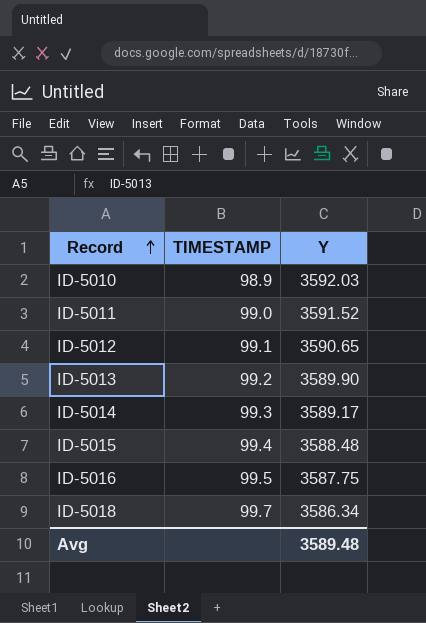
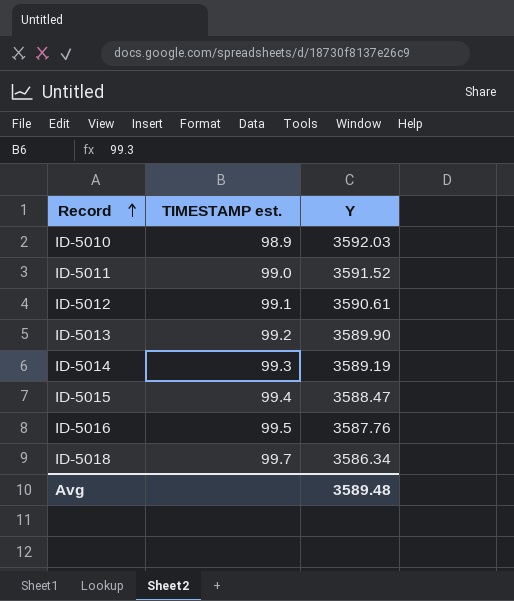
column name: TIMESTAMP -> TIMESTAMP est.
ID-5012 | Y: 3590.65 -> 3590.61
ID-5014 | Y: 3589.17 -> 3589.19
ID-5015 | Y: 3588.48 -> 3588.47
ID-5016 | Y: 3587.75 -> 3587.76

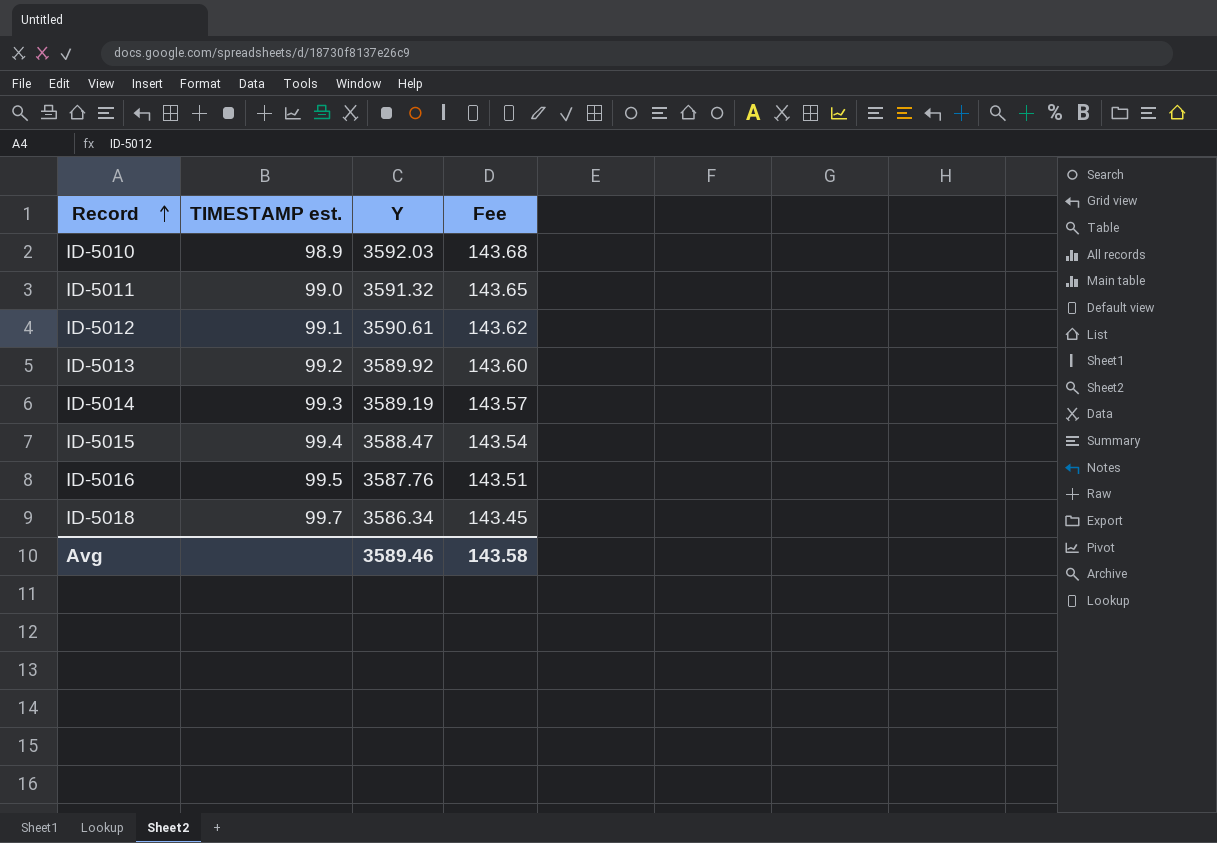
column Fee | formula: none -> [Y] * 0.04
ID-5011 | Y: 3591.52 -> 3591.32
ID-5013 | Y: 3589.90 -> 3589.92
Avg | Y: 3589.48 -> 3589.46

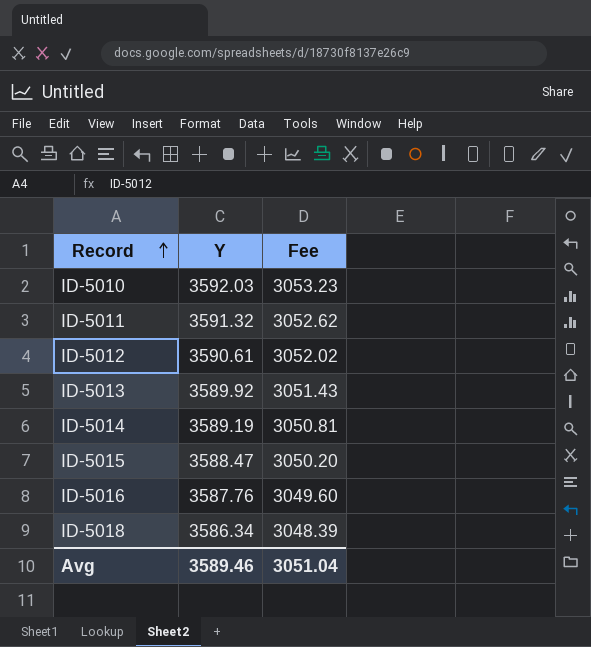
column TIMESTAMP est. | position: 2 -> none
column Fee | formula: [Y] * 0.04 -> [Y] * 0.85
Avg | Fee: 143.58 -> 3051.04

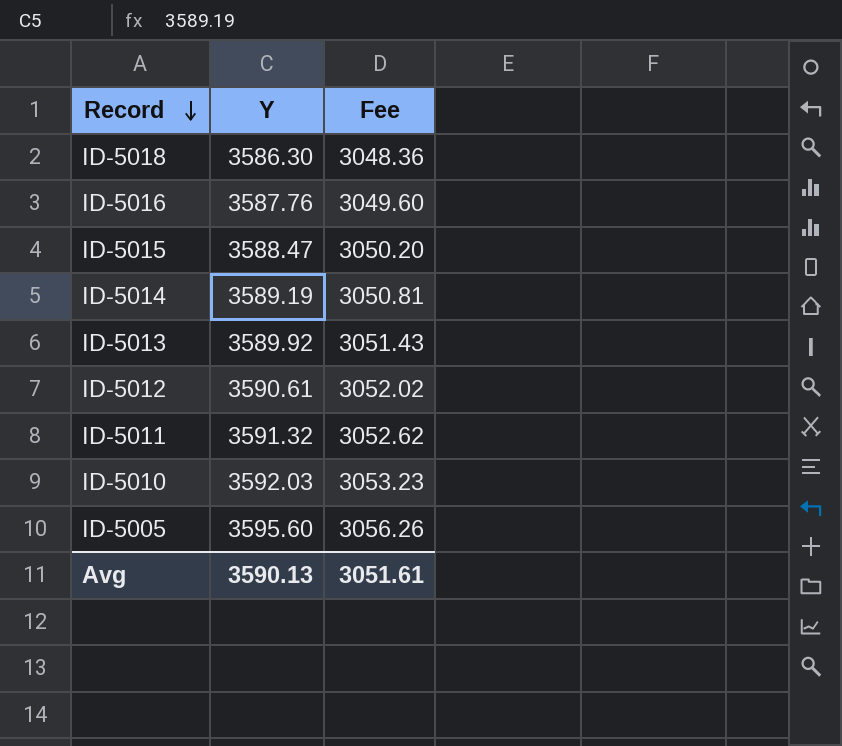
row order: Record ascending -> Record descending
ID-5018 | Y: 3586.34 -> 3586.30
ID-5018 | Fee: 3048.39 -> 3048.36
row ID-5005: none -> 3595.60 | 3056.26
Avg | Y: 3589.46 -> 3590.13
Avg | Fee: 3051.04 -> 3051.61

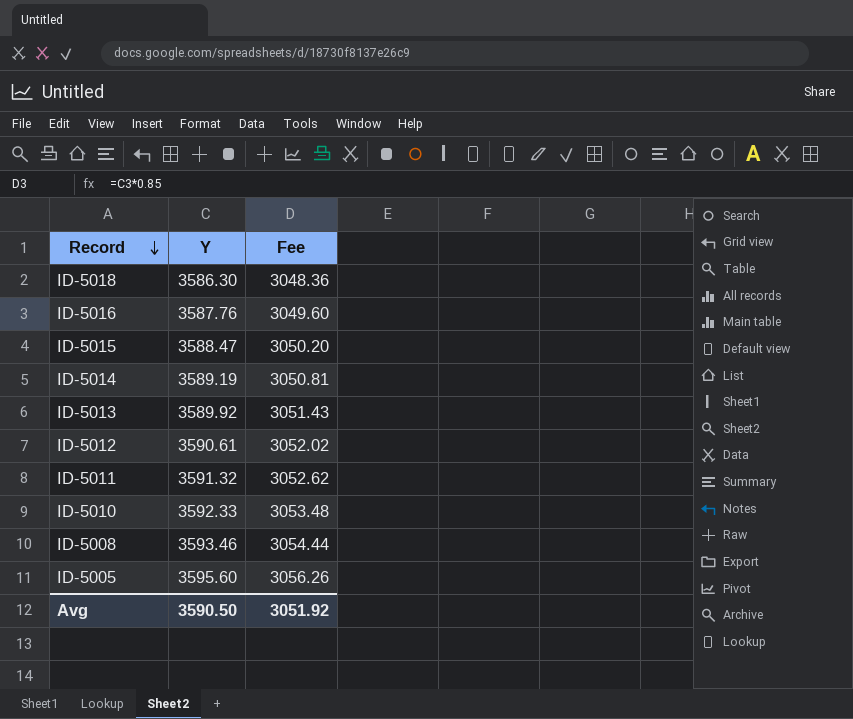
ID-5010 | Y: 3592.03 -> 3592.33
ID-5010 | Fee: 3053.23 -> 3053.48
row ID-5008: none -> 3593.46 | 3054.44
Avg | Y: 3590.13 -> 3590.50
Avg | Fee: 3051.61 -> 3051.92

